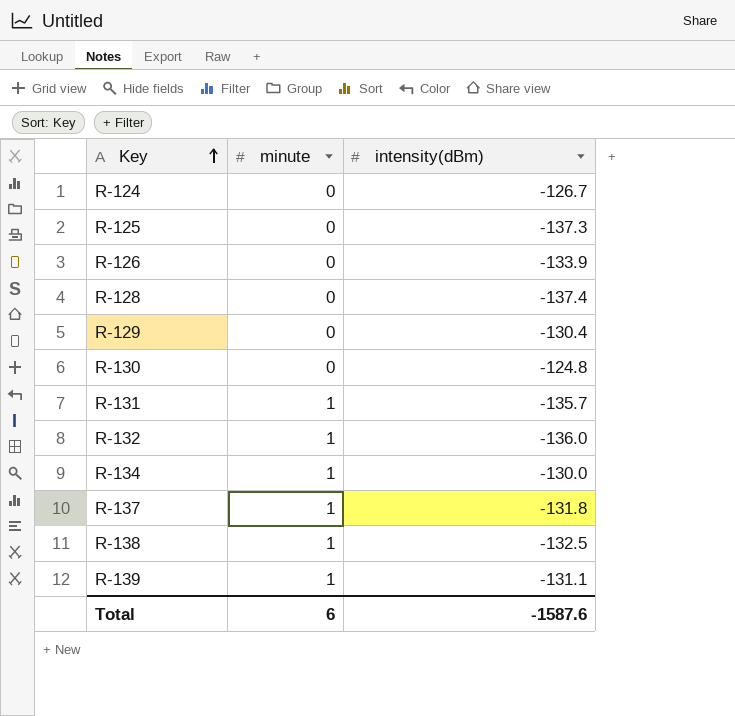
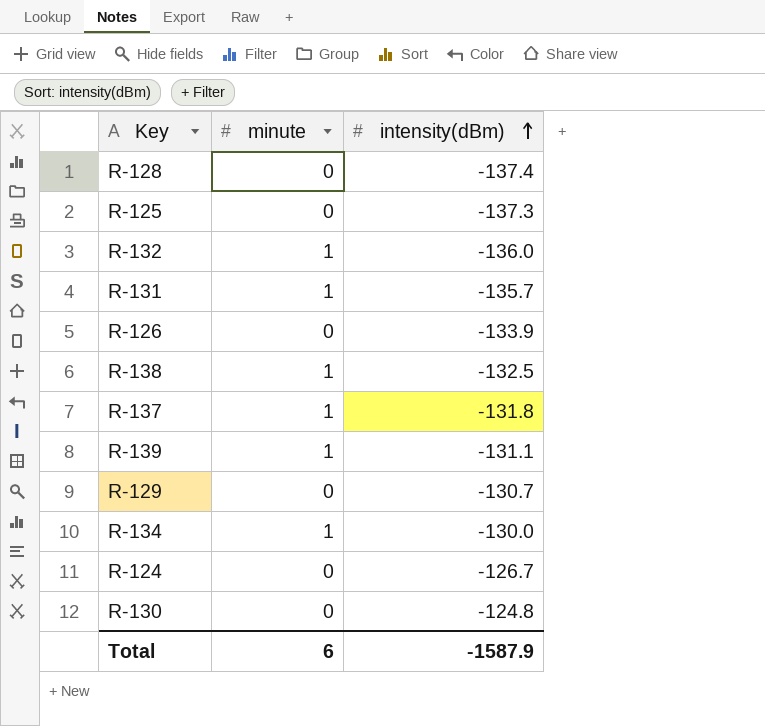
row order: Key ascending -> intensity(dBm) ascending
R-129 | intensity(dBm): -130.4 -> -130.7
Total | intensity(dBm): -1587.6 -> -1587.9

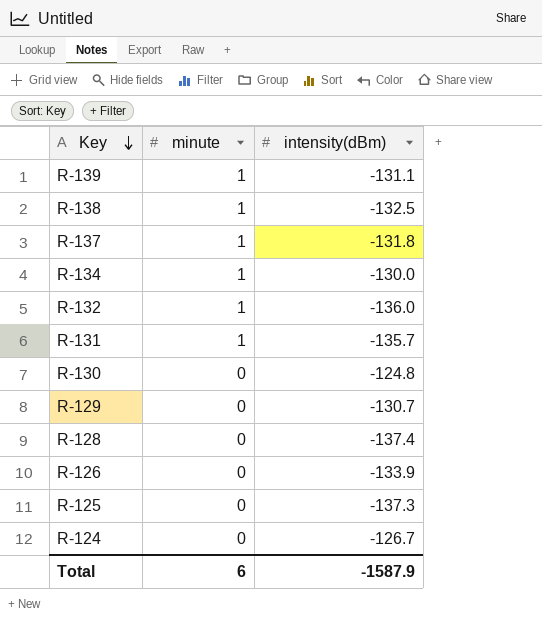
row order: intensity(dBm) ascending -> Key descending

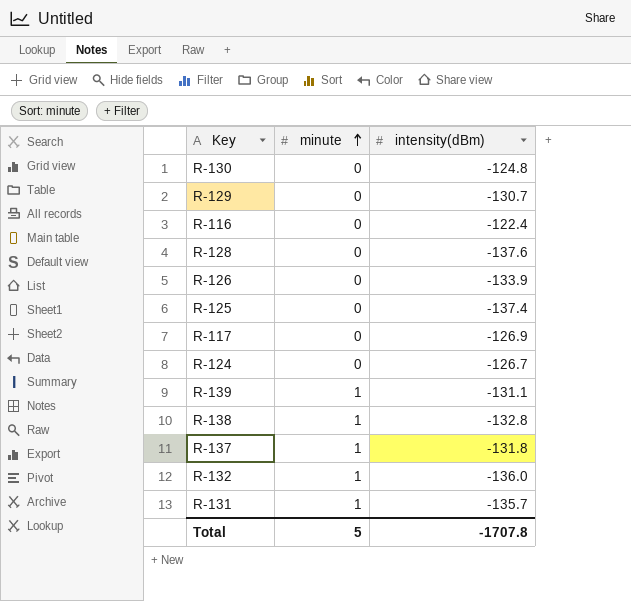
row order: Key descending -> minute ascending
row R-134: 1 | -130.0 -> none
row R-116: none -> 0 | -122.4
R-128 | intensity(dBm): -137.4 -> -137.6
R-125 | intensity(dBm): -137.3 -> -137.4
row R-117: none -> 0 | -126.9
R-138 | intensity(dBm): -132.5 -> -132.8
Total | minute: 6 -> 5
Total | intensity(dBm): -1587.9 -> -1707.8

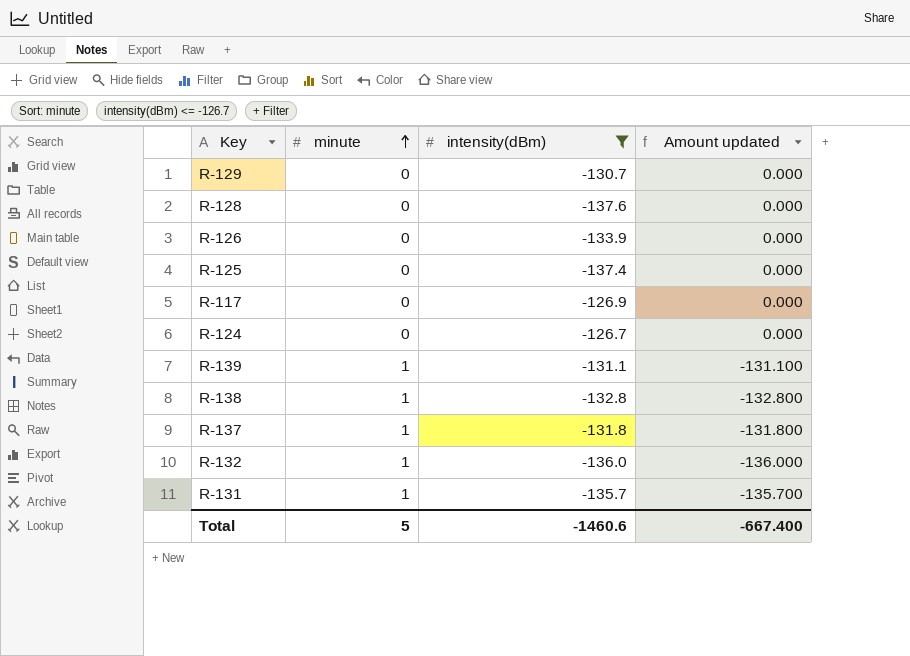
filter: none -> intensity(dBm) <= -126.7
column Amount updated | formula: none -> [minute] * [intensity(dBm)]
Total | intensity(dBm): -1707.8 -> -1460.6

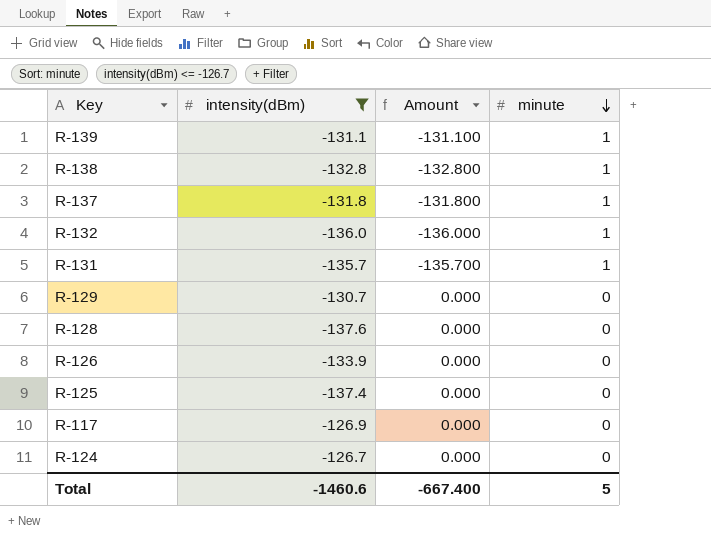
row order: minute ascending -> minute descending
column name: Amount updated -> Amount
column minute | position: 2 -> 4

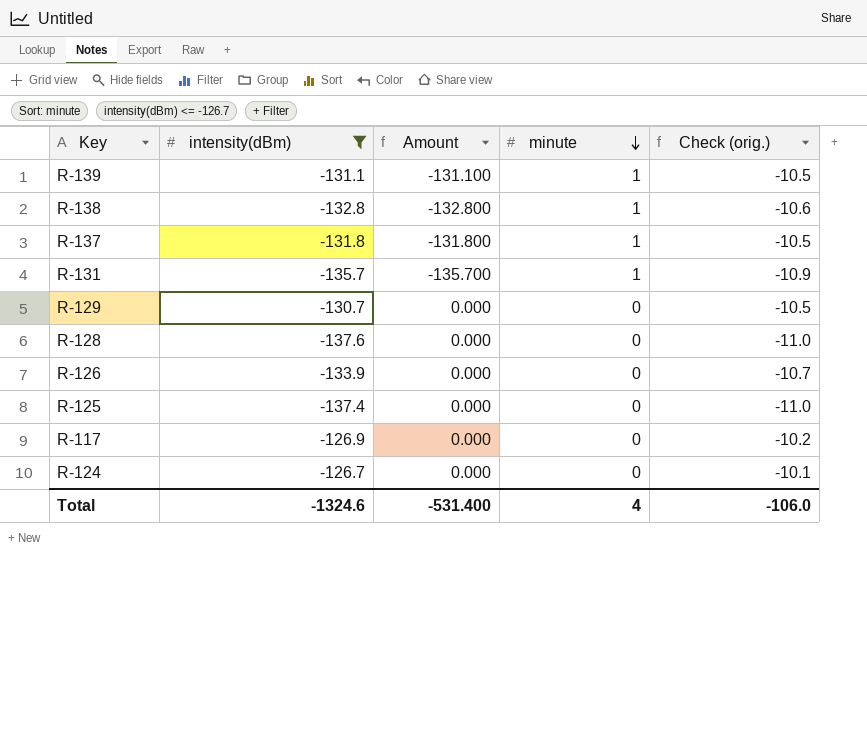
column Check (orig.) | formula: none -> [intensity(dBm)] * 0.08
row R-132: -136.0 | -136.000 | 1 -> none
Total | intensity(dBm): -1460.6 -> -1324.6
Total | Amount: -667.400 -> -531.400
Total | minute: 5 -> 4

